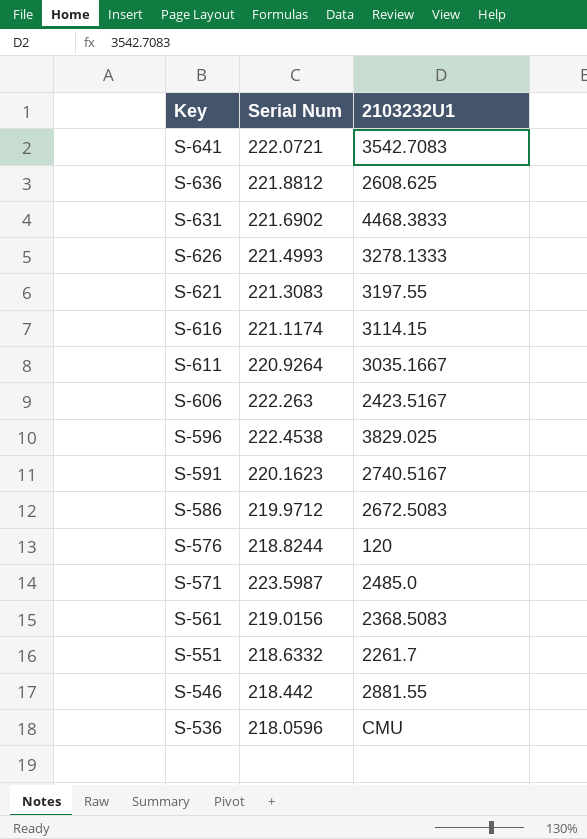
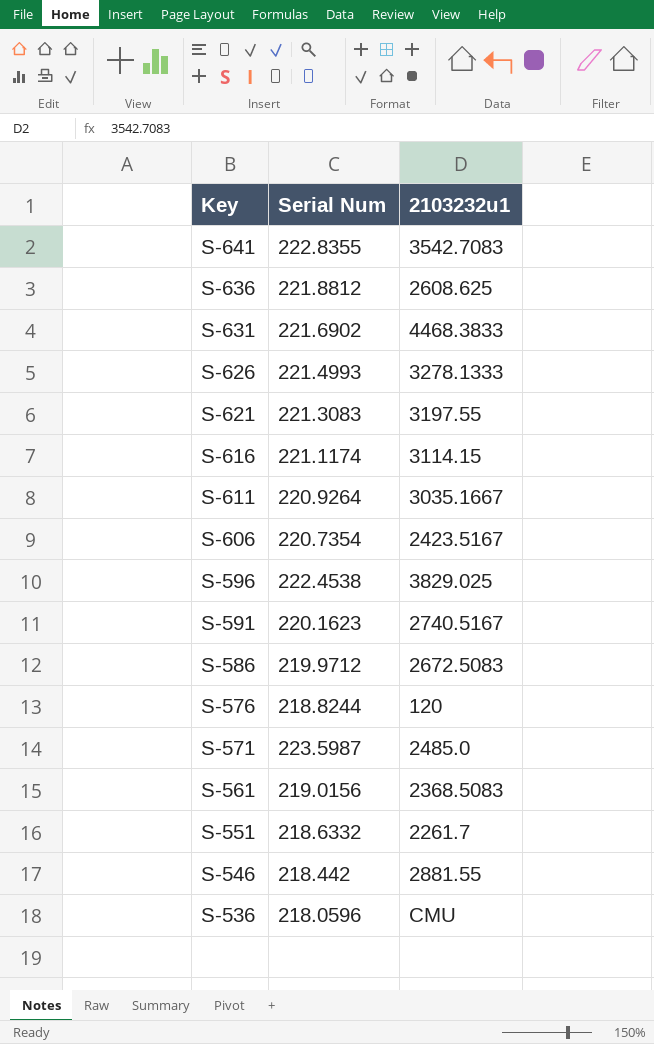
column name: 2103232U1 -> 2103232u1
S-641 | Serial Num: 222.0721 -> 222.8355
S-606 | Serial Num: 222.263 -> 220.7354

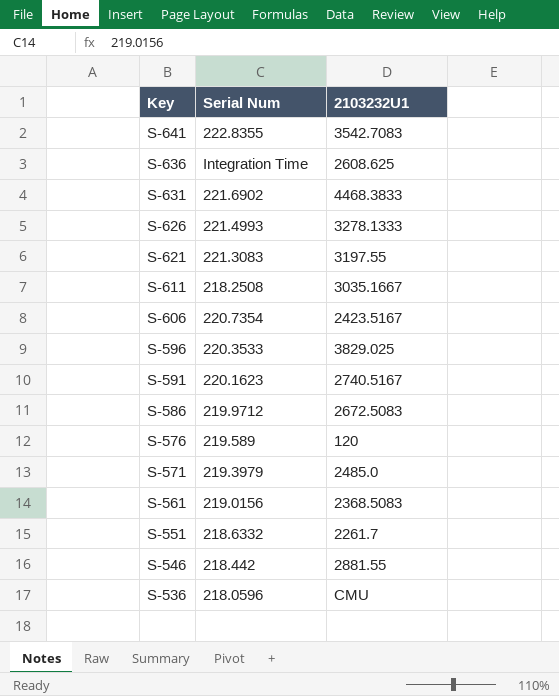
column name: 2103232u1 -> 2103232U1
row S-616: 221.1174 | 3114.15 -> none
S-636 | Serial Num: 221.8812 -> Integration Time
S-611 | Serial Num: 220.9264 -> 218.2508
S-596 | Serial Num: 222.4538 -> 220.3533
S-576 | Serial Num: 218.8244 -> 219.589
S-571 | Serial Num: 223.5987 -> 219.3979

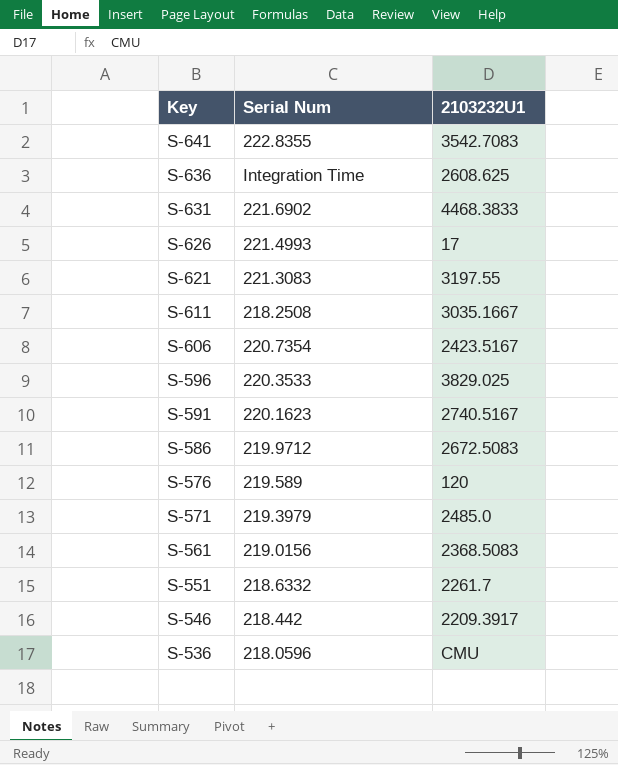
S-626 | 2103232U1: 3278.1333 -> 17
S-546 | 2103232U1: 2881.55 -> 2209.3917

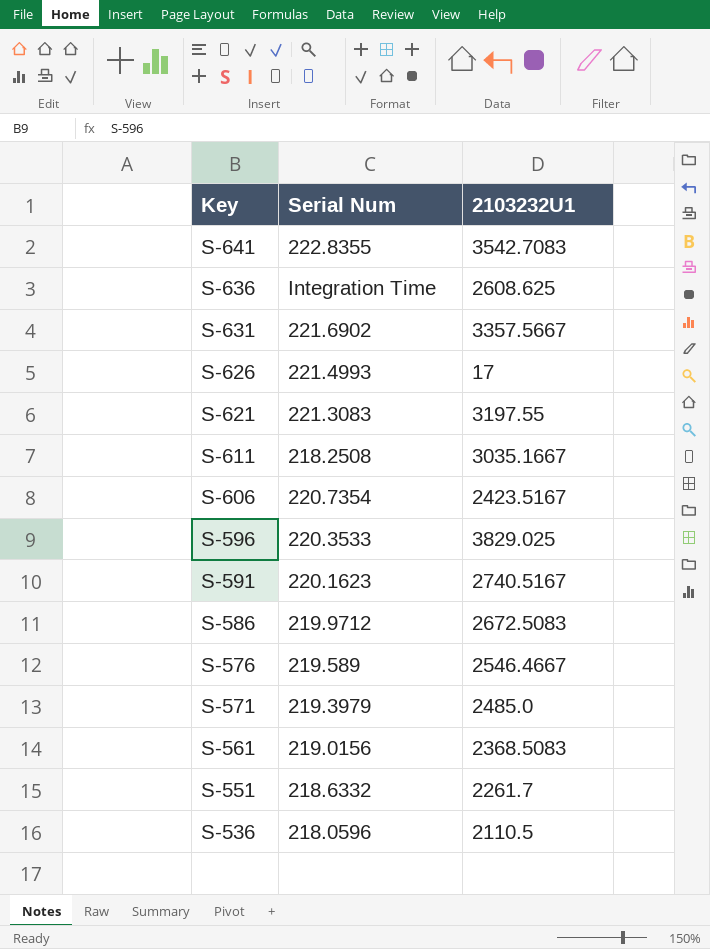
row S-546: 218.442 | 2209.3917 -> none
S-631 | 2103232U1: 4468.3833 -> 3357.5667
S-576 | 2103232U1: 120 -> 2546.4667
S-536 | 2103232U1: CMU -> 2110.5

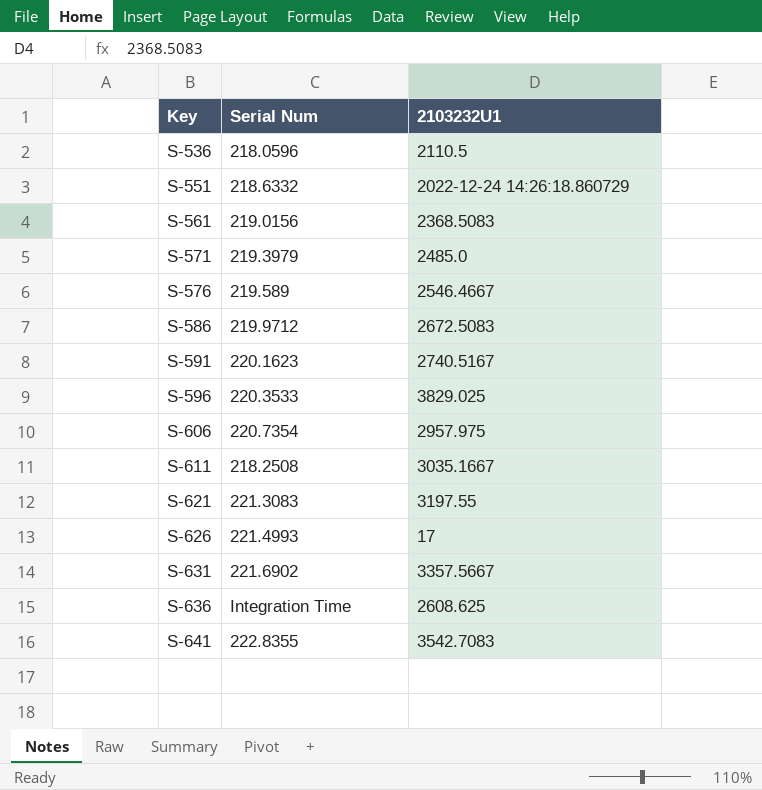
row order: Key descending -> Key ascending
S-551 | 2103232U1: 2261.7 -> 2022-12-24 14:26:18.860729
S-606 | 2103232U1: 2423.5167 -> 2957.975

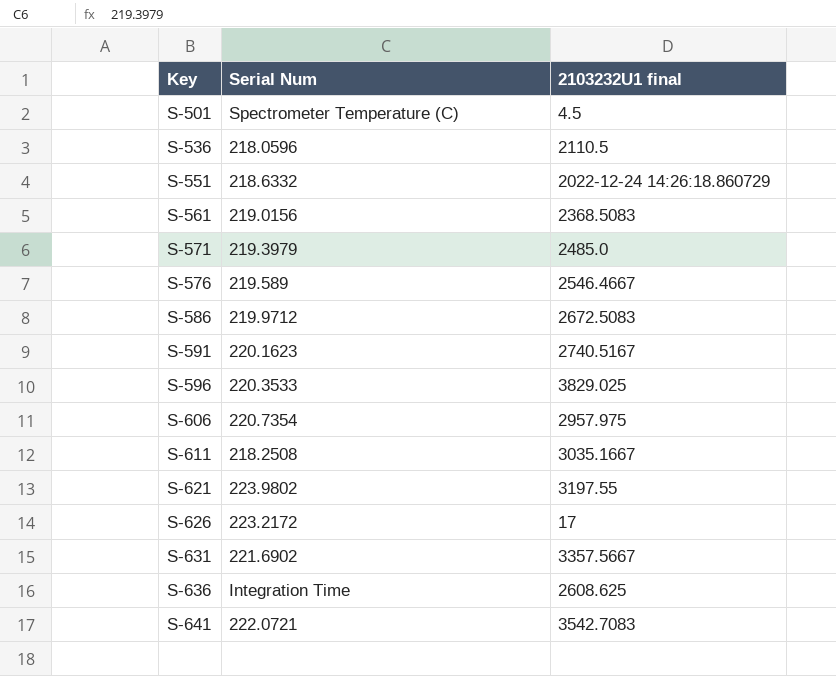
column name: 2103232U1 -> 2103232U1 final
row S-501: none -> Spectrometer Temperature (C) | 4.5
S-621 | Serial Num: 221.3083 -> 223.9802
S-626 | Serial Num: 221.4993 -> 223.2172
S-641 | Serial Num: 222.8355 -> 222.0721

